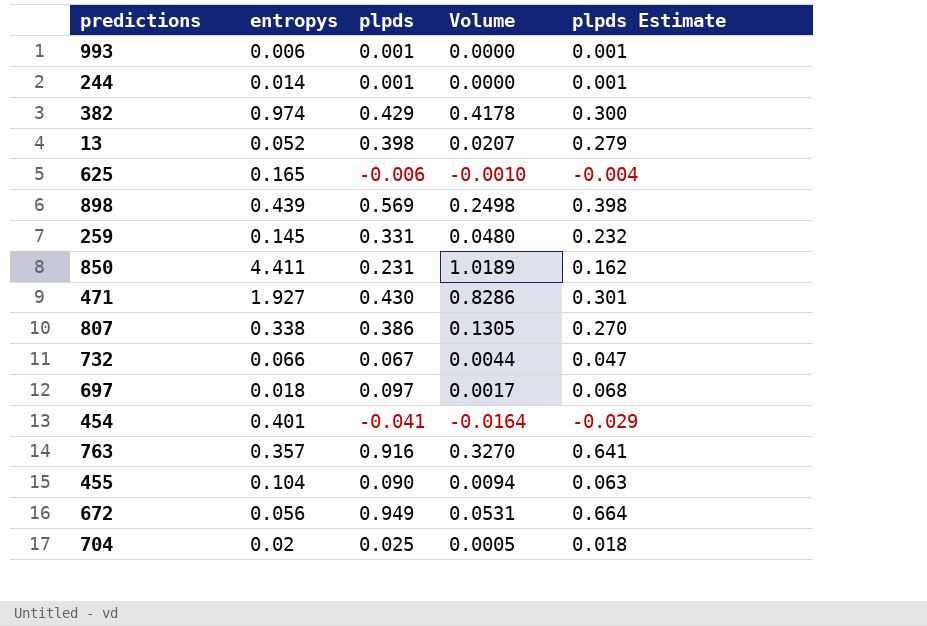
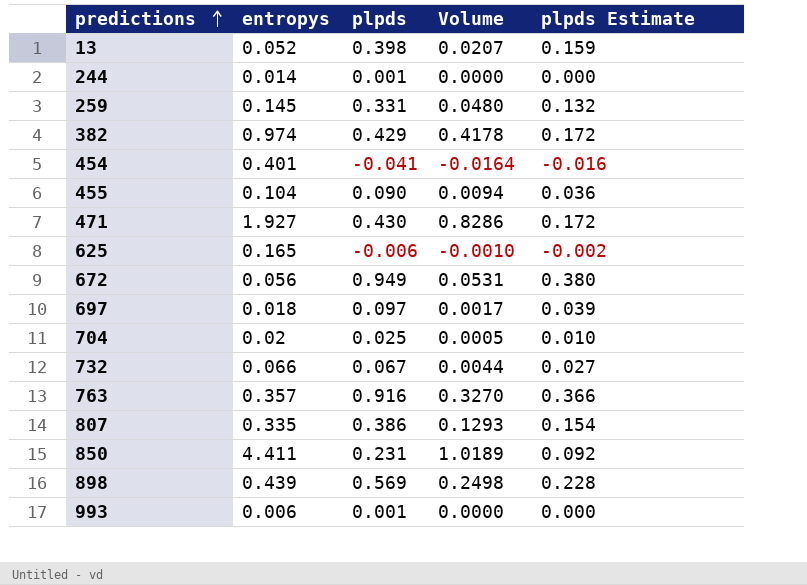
row order: none -> predictions ascending
column plpds Estimate | formula: [plpds] * 0.7 -> [plpds] * 0.4
807 | entropys: 0.338 -> 0.335
807 | Volume: 0.1305 -> 0.1293

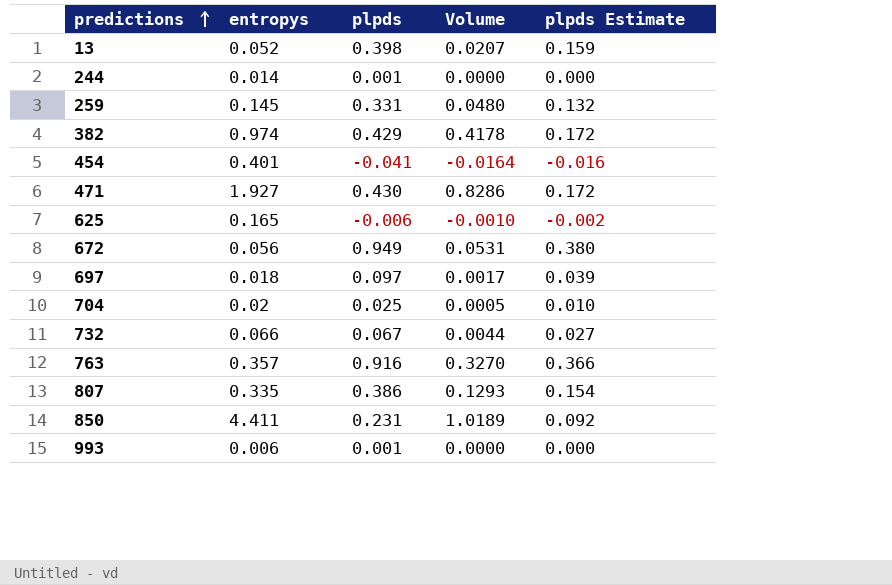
row 455: 0.104 | 0.090 | 0.0094 | 0.036 -> none
row 898: 0.439 | 0.569 | 0.2498 | 0.228 -> none

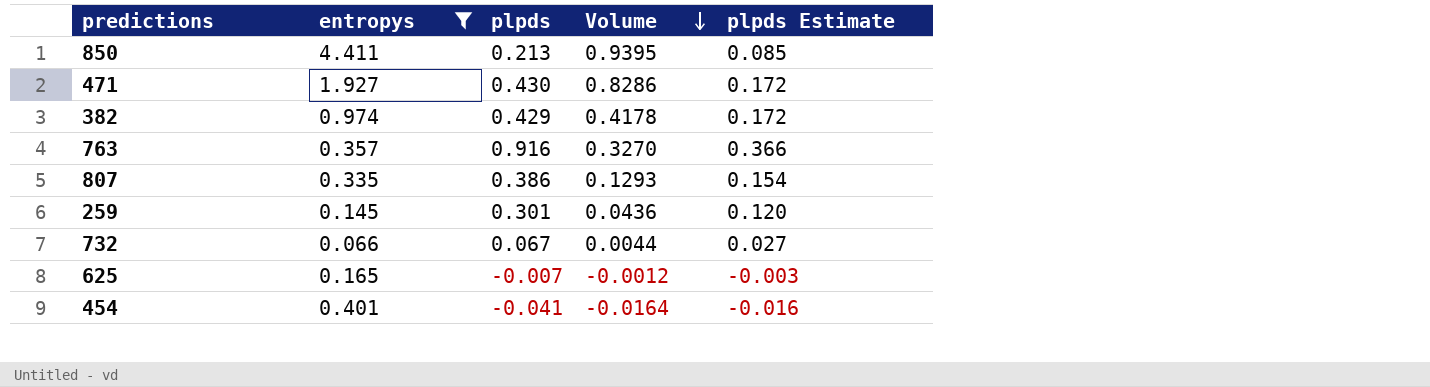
filter: none -> entropys >= 0.066
row order: predictions ascending -> Volume descending
850 | plpds: 0.231 -> 0.213
850 | Volume: 1.0189 -> 0.9395
850 | plpds Estimate: 0.092 -> 0.085
259 | plpds: 0.331 -> 0.301
259 | Volume: 0.0480 -> 0.0436
259 | plpds Estimate: 0.132 -> 0.120
625 | plpds: -0.006 -> -0.007
625 | Volume: -0.0010 -> -0.0012
625 | plpds Estimate: -0.002 -> -0.003

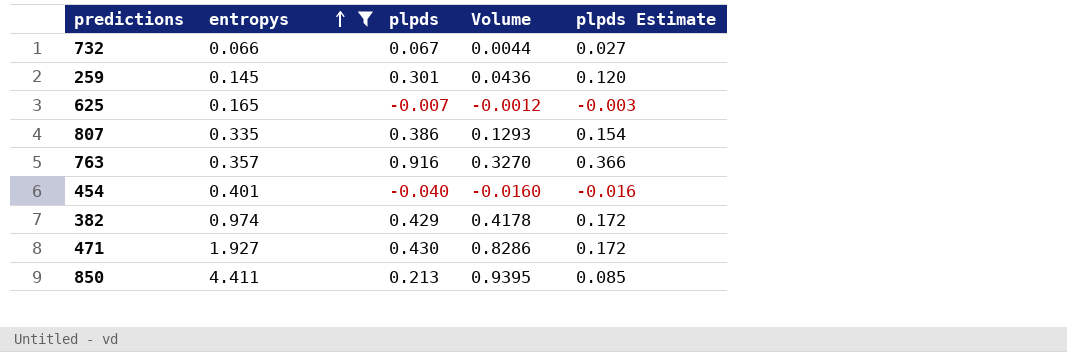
row order: Volume descending -> entropys ascending
454 | plpds: -0.041 -> -0.040
454 | Volume: -0.0164 -> -0.0160

